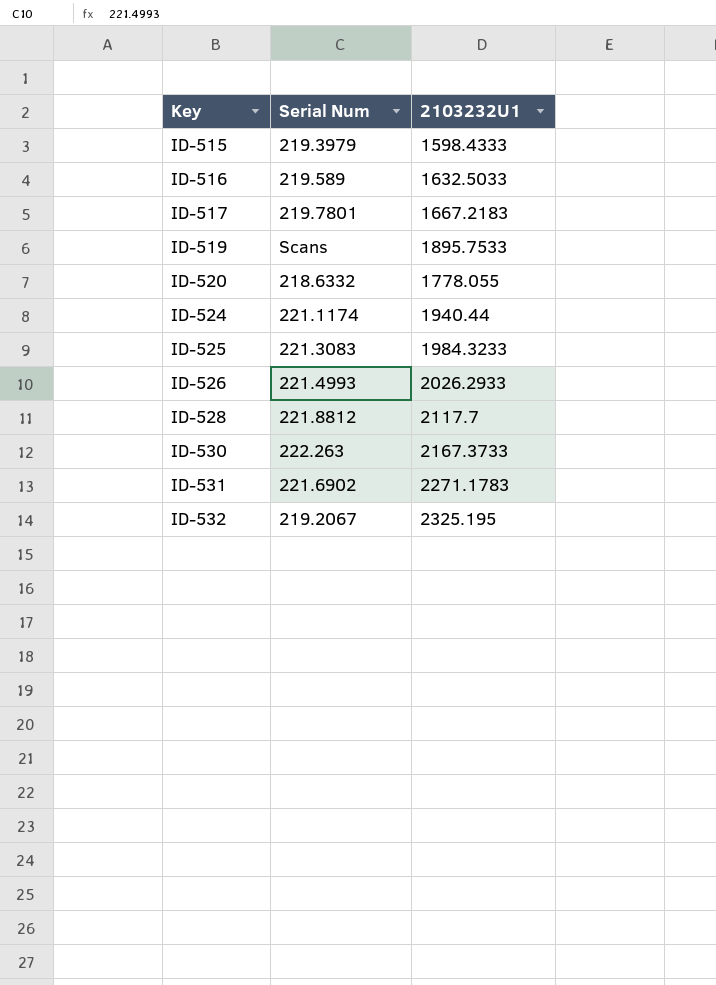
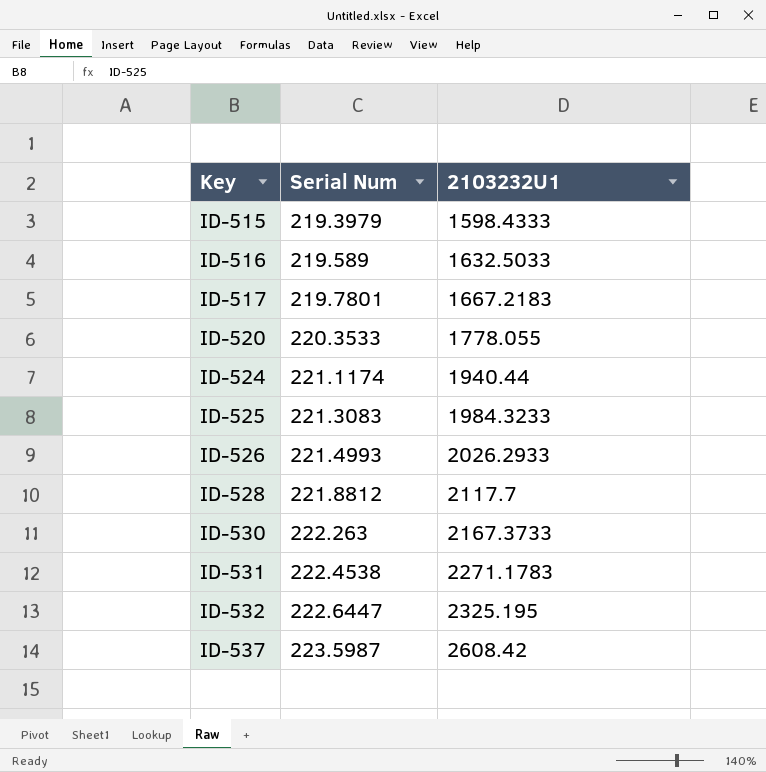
row ID-519: Scans | 1895.7533 -> none
ID-520 | Serial Num: 218.6332 -> 220.3533
ID-531 | Serial Num: 221.6902 -> 222.4538
ID-532 | Serial Num: 219.2067 -> 222.6447
row ID-537: none -> 223.5987 | 2608.42

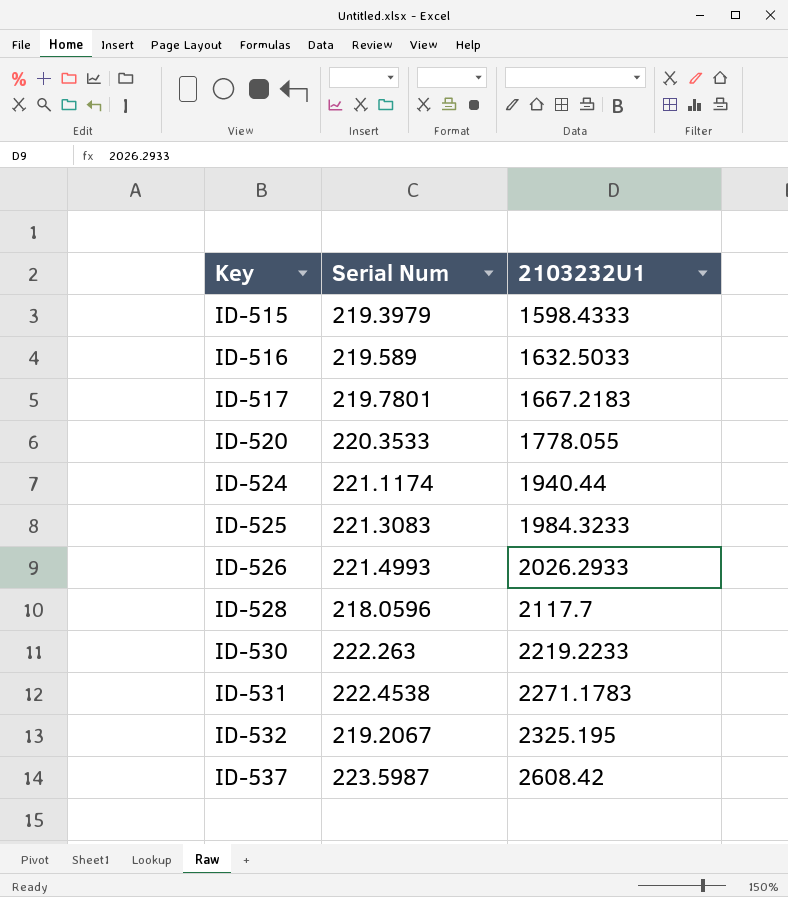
ID-528 | Serial Num: 221.8812 -> 218.0596
ID-530 | 2103232U1: 2167.3733 -> 2219.2233
ID-532 | Serial Num: 222.6447 -> 219.2067

